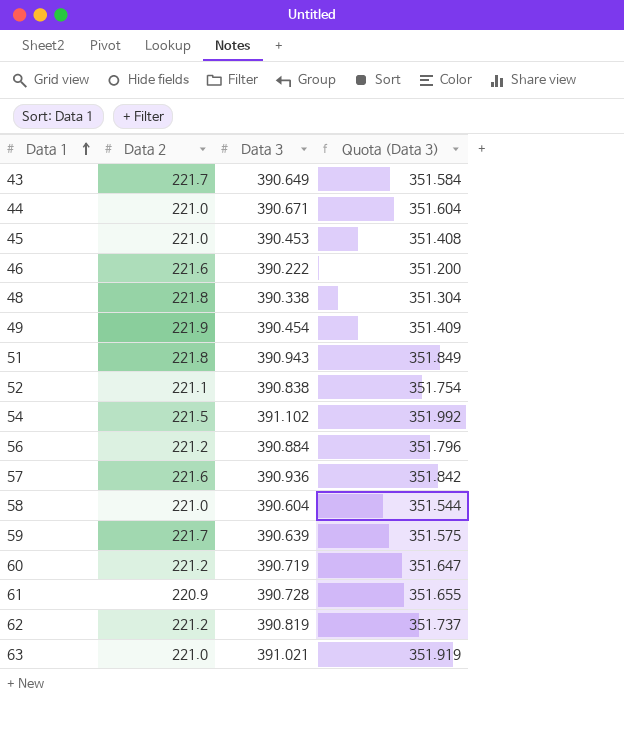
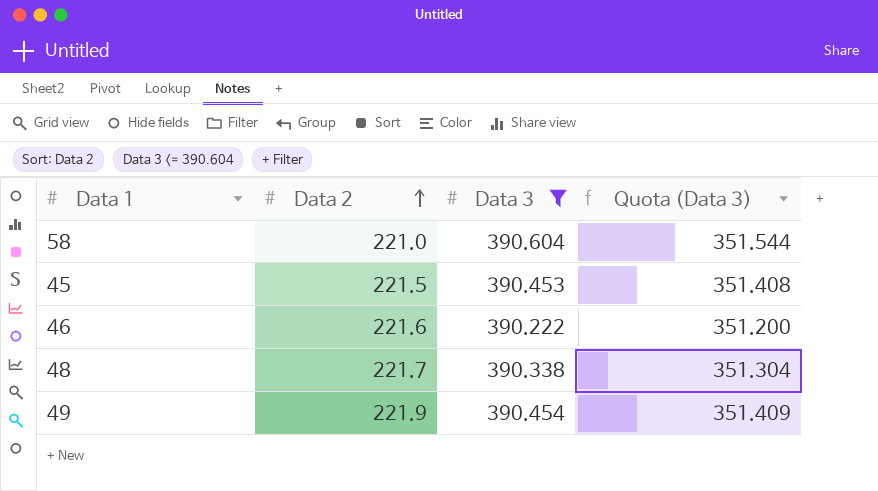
filter: none -> Data 3 <= 390.604
row order: Data 1 ascending -> Data 2 ascending
45 | Data 2: 221.0 -> 221.5
48 | Data 2: 221.8 -> 221.7

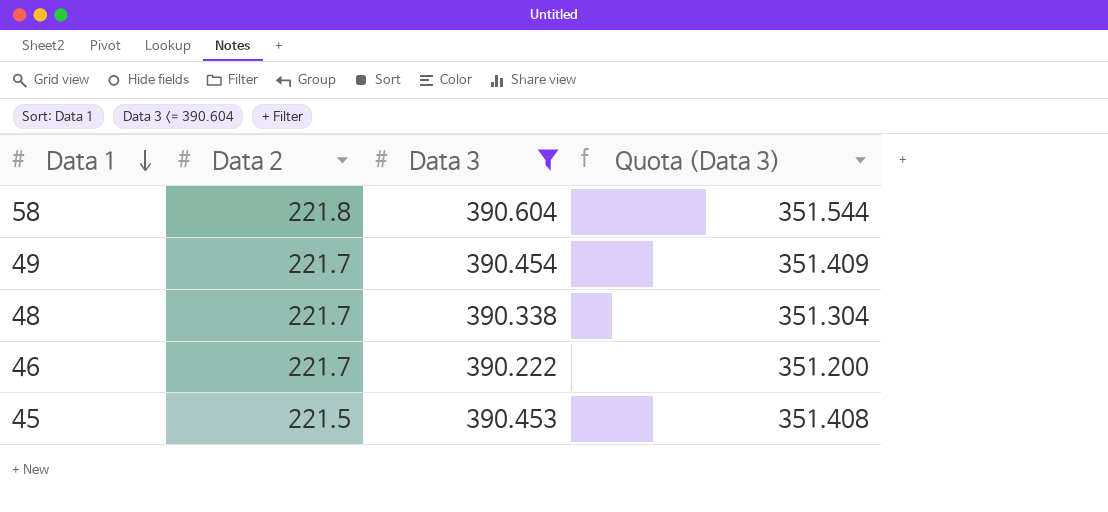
row order: Data 2 ascending -> Data 1 descending
58 | Data 2: 221.0 -> 221.8
49 | Data 2: 221.9 -> 221.7
46 | Data 2: 221.6 -> 221.7

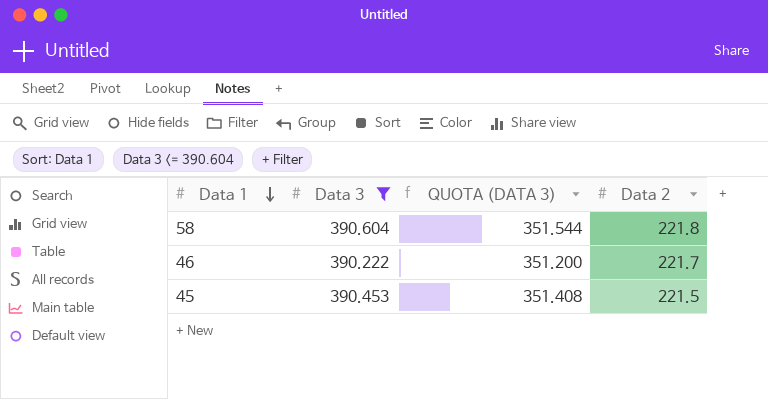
column name: Quota (Data 3) -> QUOTA (DATA 3)
column Data 2 | position: 2 -> 4
row 49: 221.7 | 390.454 | 351.409 -> none
row 48: 221.7 | 390.338 | 351.304 -> none

